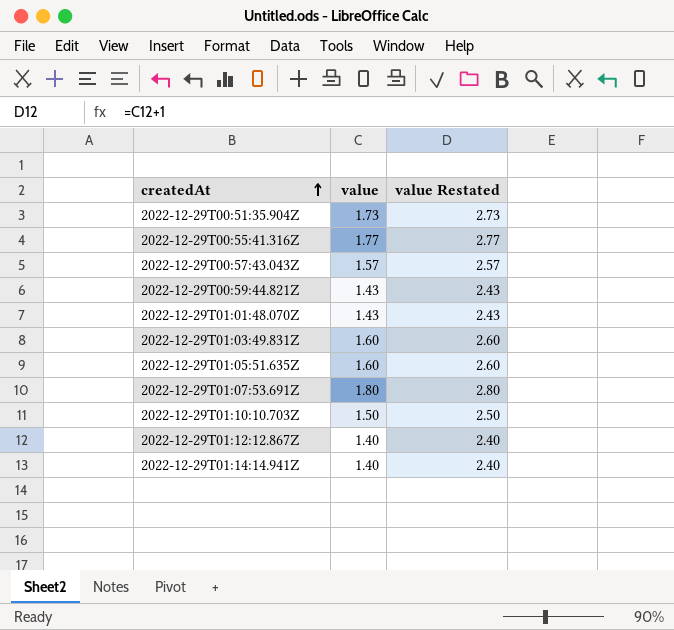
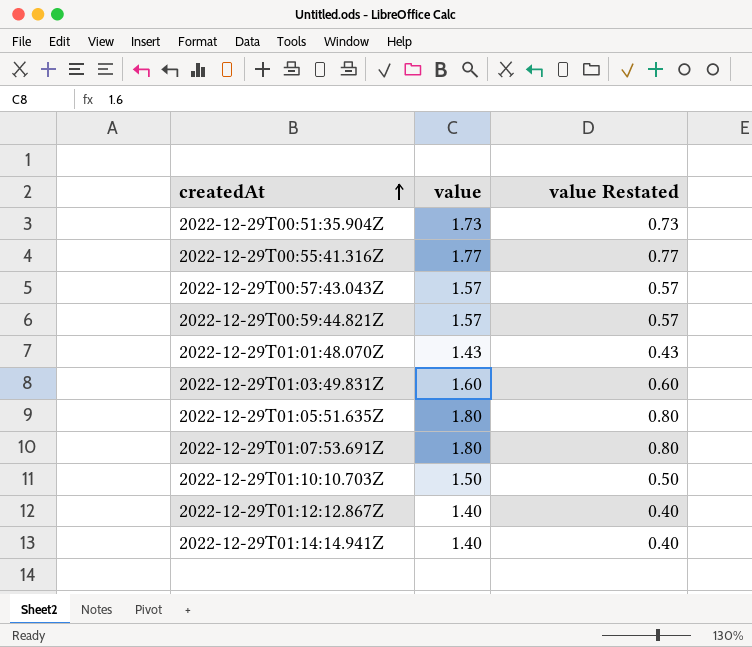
column value Restated | formula: [value] + 1 -> [value] - 1
2022-12-29T00:59:44.821Z | value: 1.43 -> 1.57
2022-12-29T01:05:51.635Z | value: 1.60 -> 1.80

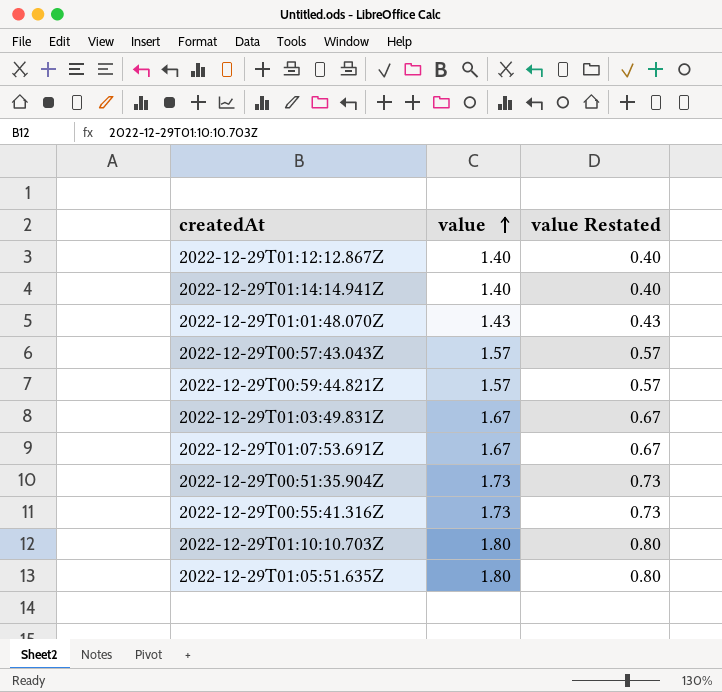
row order: createdAt ascending -> value ascending
2022-12-29T01:03:49.831Z | value: 1.60 -> 1.67
2022-12-29T01:03:49.831Z | value Restated: 0.60 -> 0.67
2022-12-29T01:07:53.691Z | value: 1.80 -> 1.67
2022-12-29T01:07:53.691Z | value Restated: 0.80 -> 0.67
2022-12-29T00:55:41.316Z | value: 1.77 -> 1.73
2022-12-29T00:55:41.316Z | value Restated: 0.77 -> 0.73
2022-12-29T01:10:10.703Z | value: 1.50 -> 1.80
2022-12-29T01:10:10.703Z | value Restated: 0.50 -> 0.80

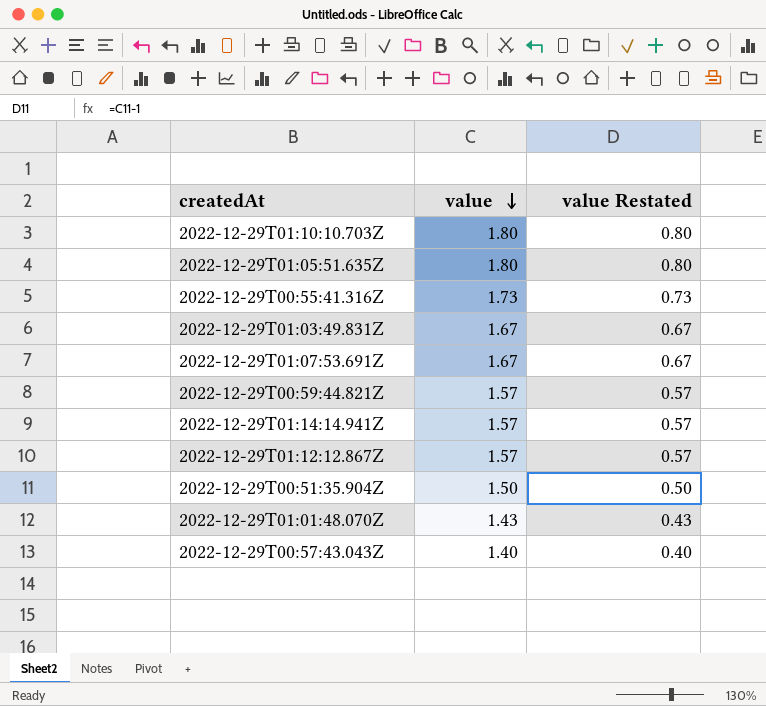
row order: value ascending -> value descending
2022-12-29T01:14:14.941Z | value: 1.40 -> 1.57
2022-12-29T01:14:14.941Z | value Restated: 0.40 -> 0.57
2022-12-29T01:12:12.867Z | value: 1.40 -> 1.57
2022-12-29T01:12:12.867Z | value Restated: 0.40 -> 0.57
2022-12-29T00:51:35.904Z | value: 1.73 -> 1.50
2022-12-29T00:51:35.904Z | value Restated: 0.73 -> 0.50
2022-12-29T00:57:43.043Z | value: 1.57 -> 1.40
2022-12-29T00:57:43.043Z | value Restated: 0.57 -> 0.40

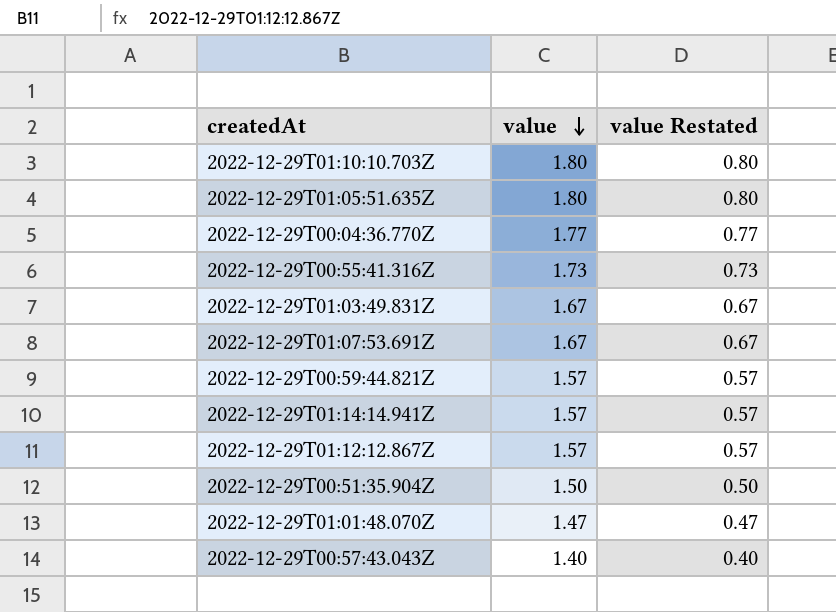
row 2022-12-29T00:04:36.770Z: none -> 1.77 | 0.77
2022-12-29T01:01:48.070Z | value: 1.43 -> 1.47
2022-12-29T01:01:48.070Z | value Restated: 0.43 -> 0.47

